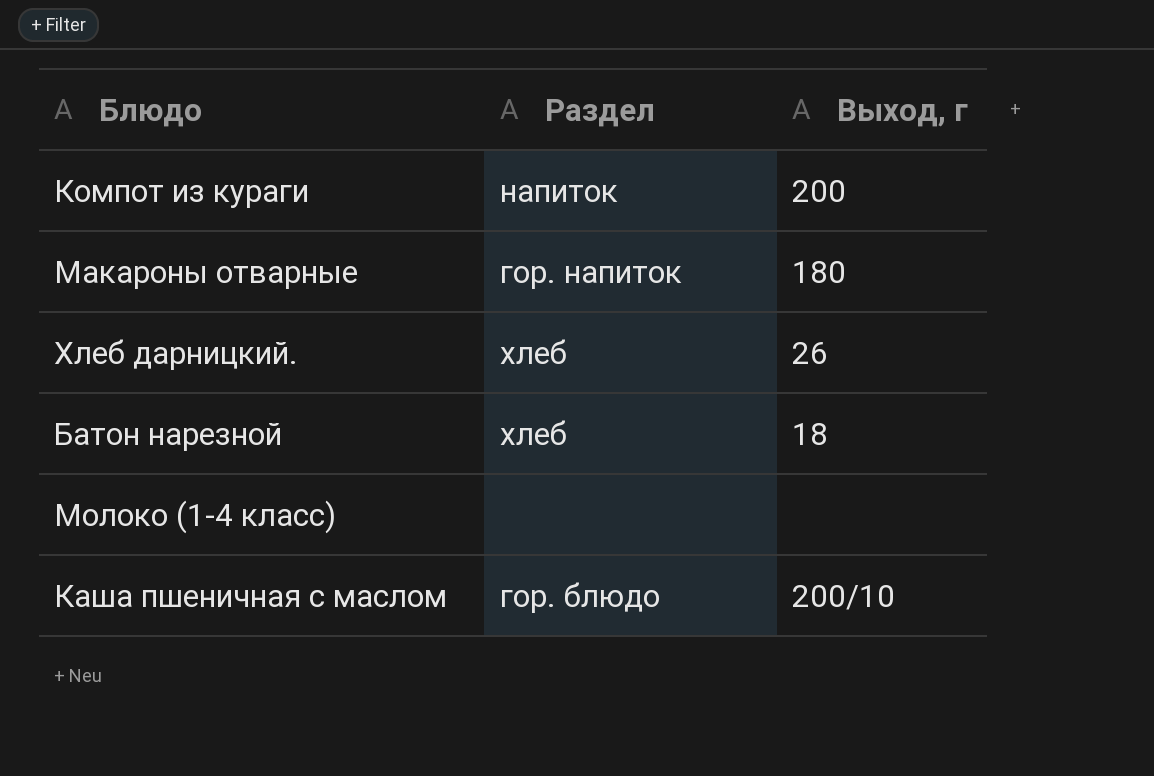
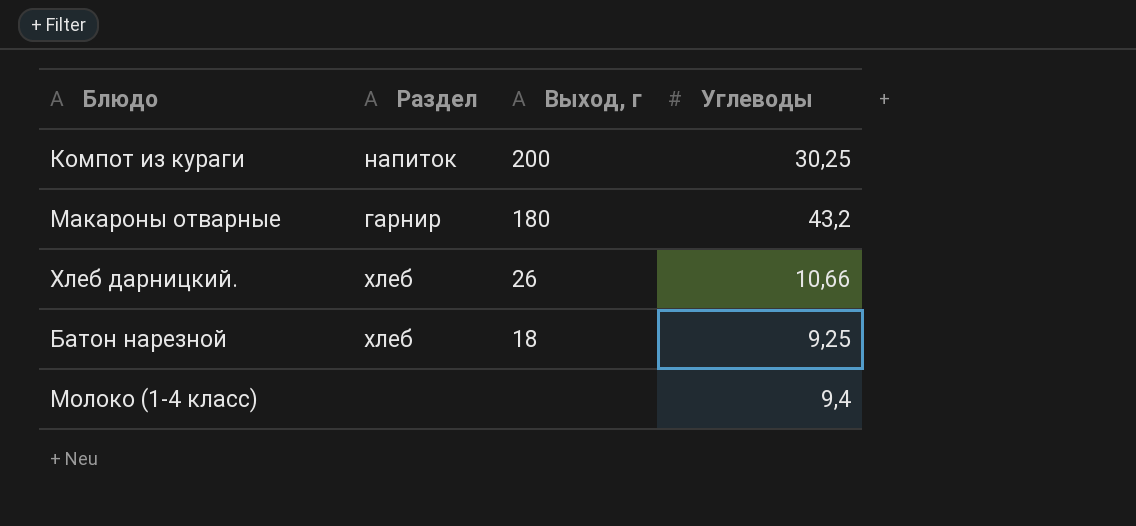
column Углеводы | position: none -> 4
row Каша пшеничная с маслом: гор. блюдо | 200/10 -> none
Макароны отварные | Раздел: гор. напиток -> гарнир

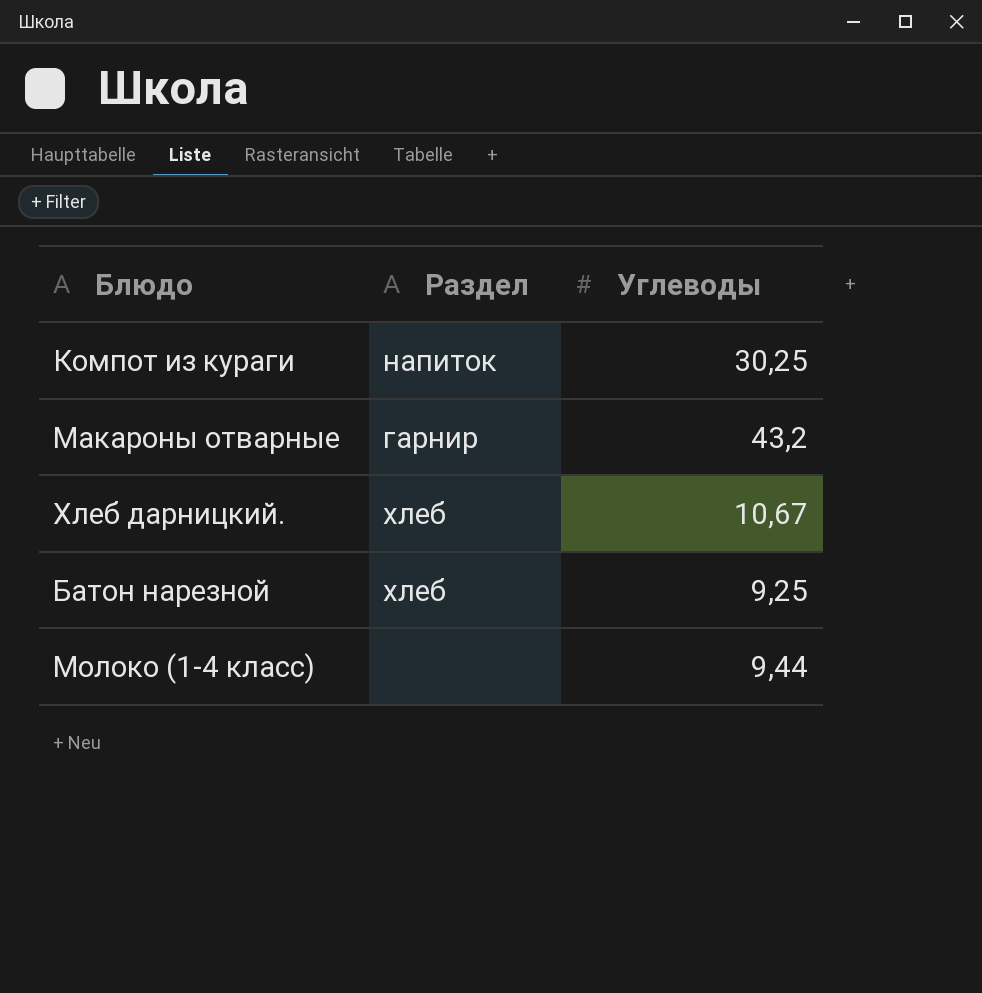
column Выход, г | position: 3 -> none
Хлеб дарницкий. | Углеводы: 10,66 -> 10,67
Молоко (1-4 класс) | Углеводы: 9,4 -> 9,44

